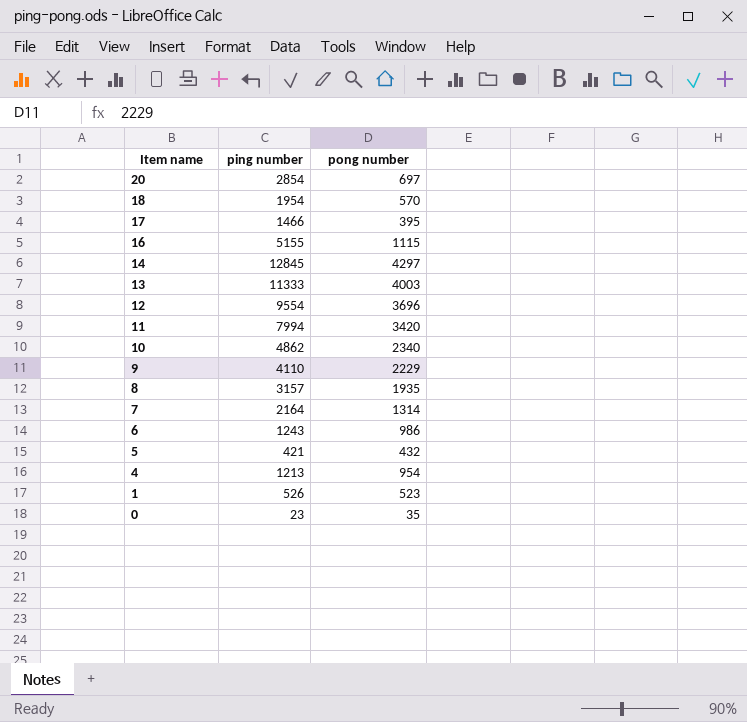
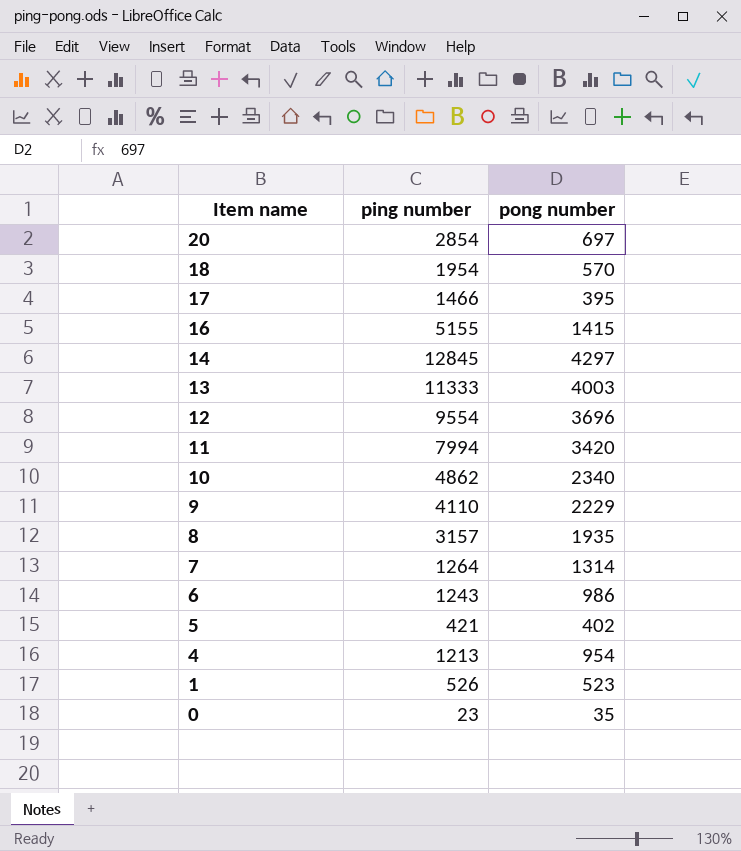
16 | pong number: 1115 -> 1415
7 | ping number: 2164 -> 1264
5 | pong number: 432 -> 402

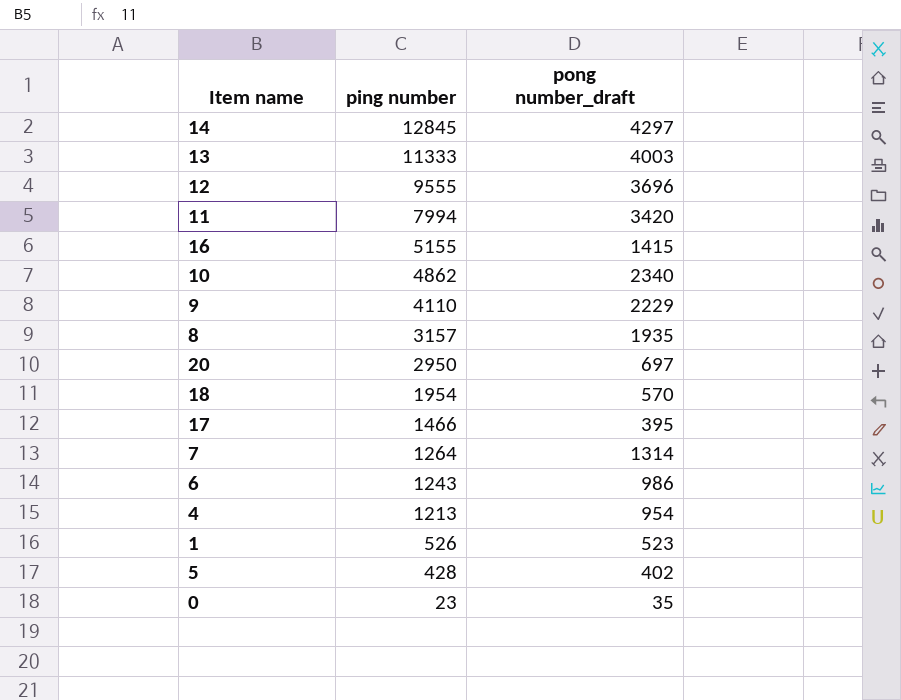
row order: Item name descending -> ping number descending
column name: pong number -> pong number_draft
12 | ping number: 9554 -> 9555
20 | ping number: 2854 -> 2950
5 | ping number: 421 -> 428

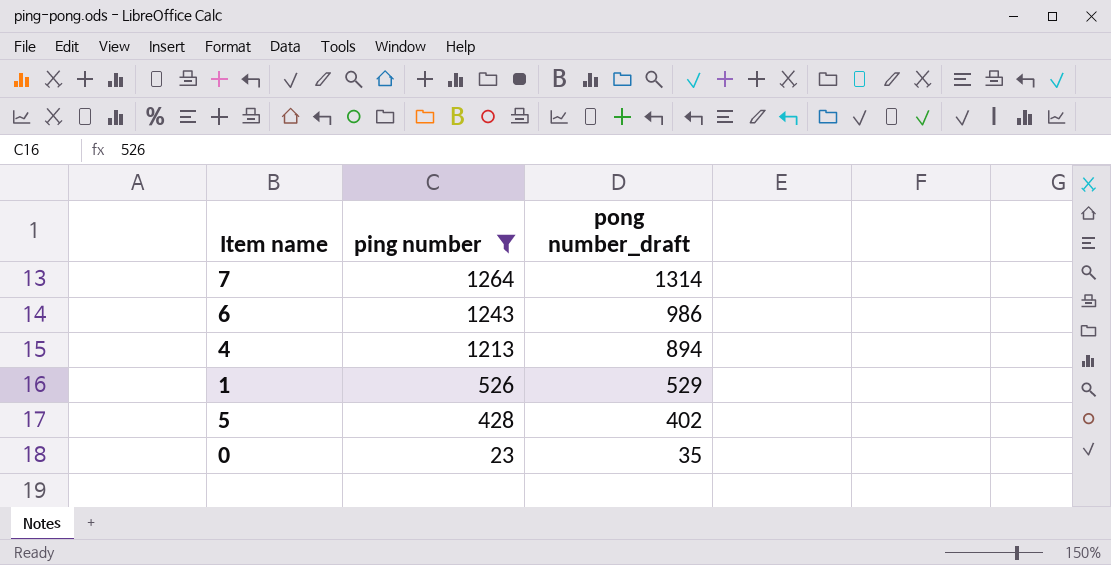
filter: none -> ping number <= 1264
4 | pong number_draft: 954 -> 894
1 | pong number_draft: 523 -> 529

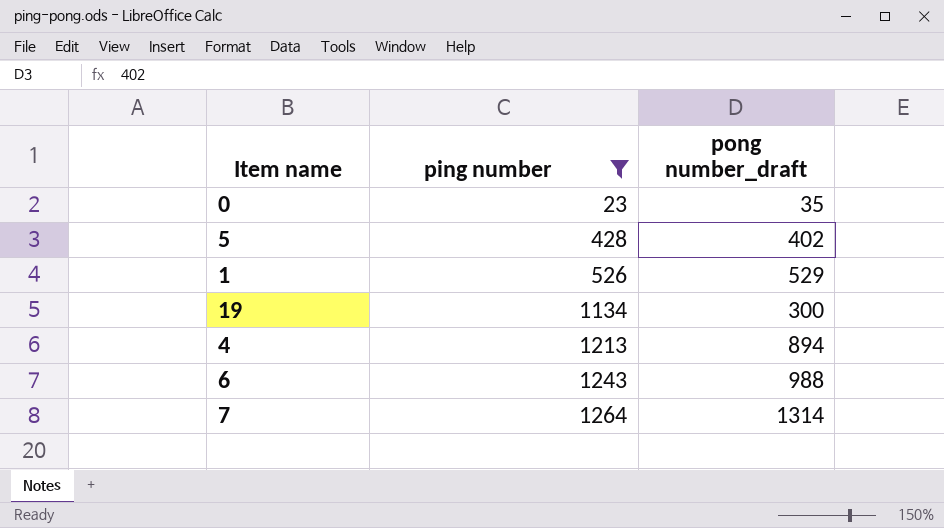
row order: ping number descending -> ping number ascending
row 19: none -> 1134 | 300
6 | pong number_draft: 986 -> 988

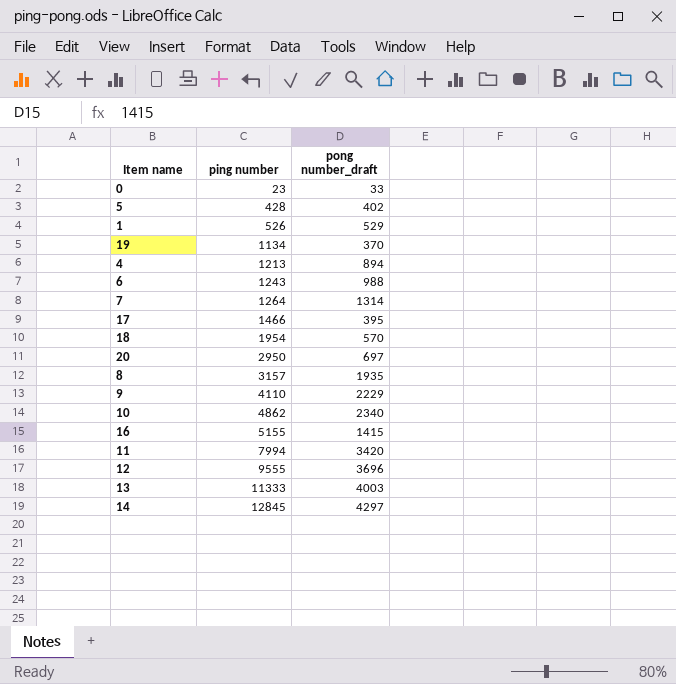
filter: ping number <= 1264 -> none
0 | pong number_draft: 35 -> 33
19 | pong number_draft: 300 -> 370

